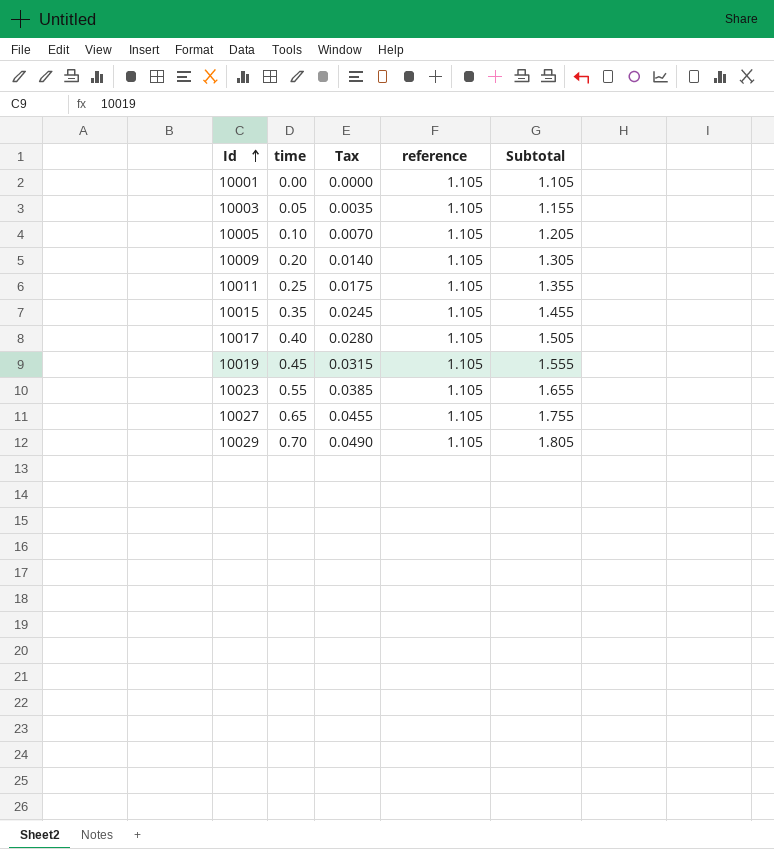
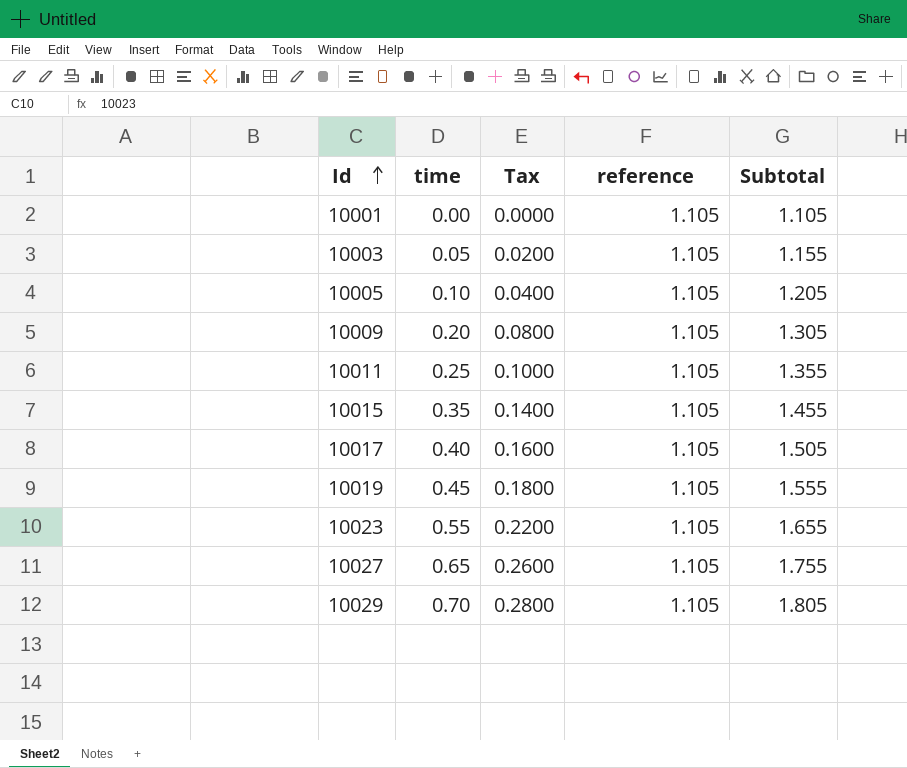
column Tax | formula: [time] * 0.07 -> [time] * 0.4

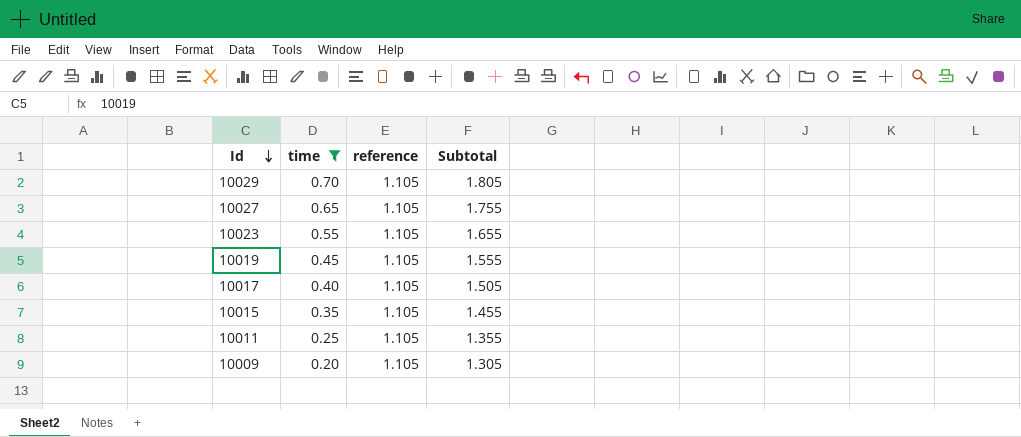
filter: none -> time >= 0.20
row order: Id ascending -> Id descending
column Tax | formula: [time] * 0.4 -> none

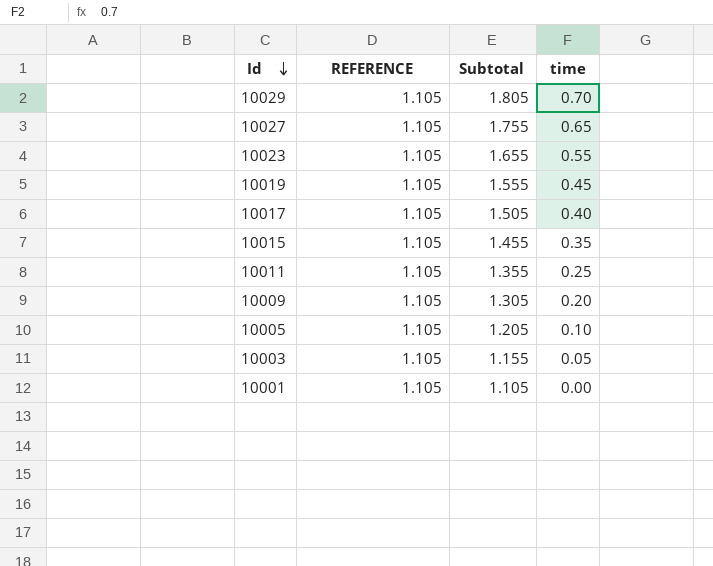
filter: time >= 0.20 -> none
column name: reference -> REFERENCE
column time | position: 2 -> 4

